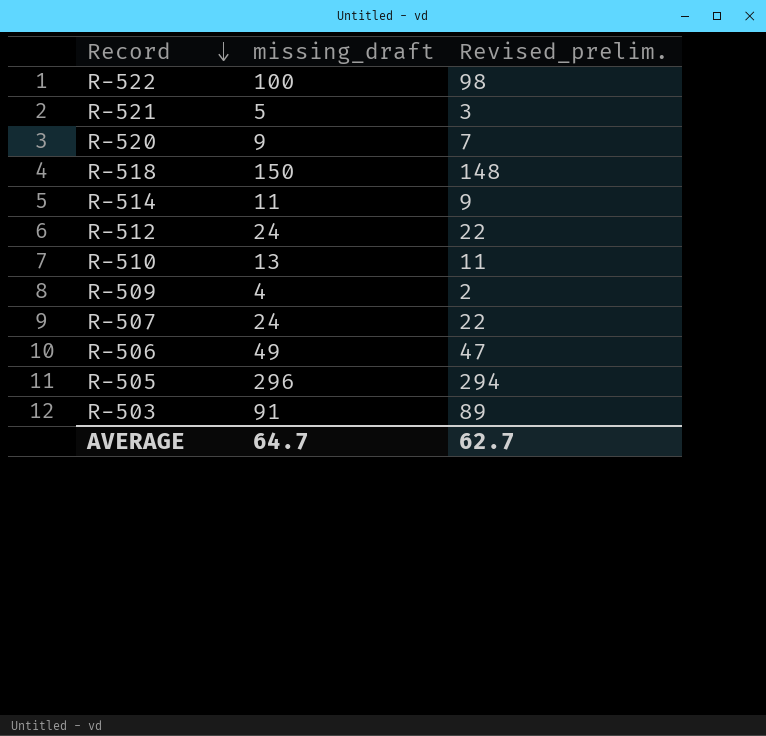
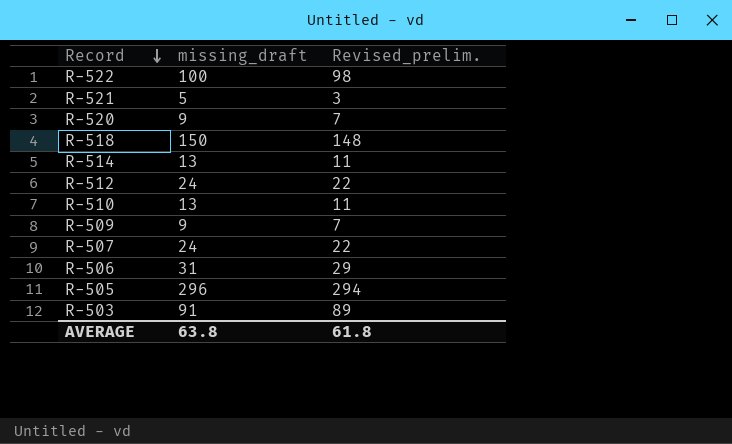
R-514 | missing_draft: 11 -> 13
R-514 | Revised_prelim.: 9 -> 11
R-509 | missing_draft: 4 -> 9
R-509 | Revised_prelim.: 2 -> 7
R-506 | missing_draft: 49 -> 31
R-506 | Revised_prelim.: 47 -> 29
AVERAGE | missing_draft: 64.7 -> 63.8
AVERAGE | Revised_prelim.: 62.7 -> 61.8

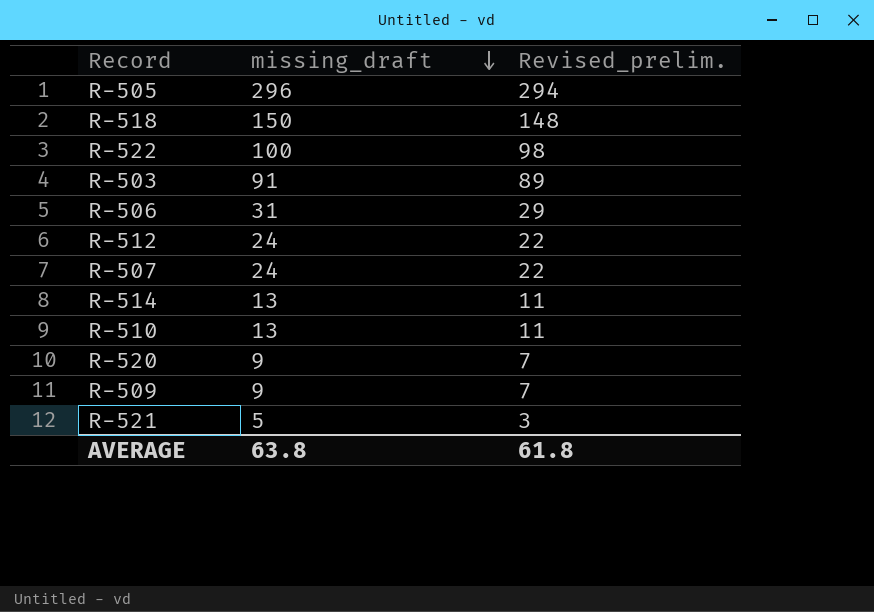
row order: Record descending -> missing_draft descending

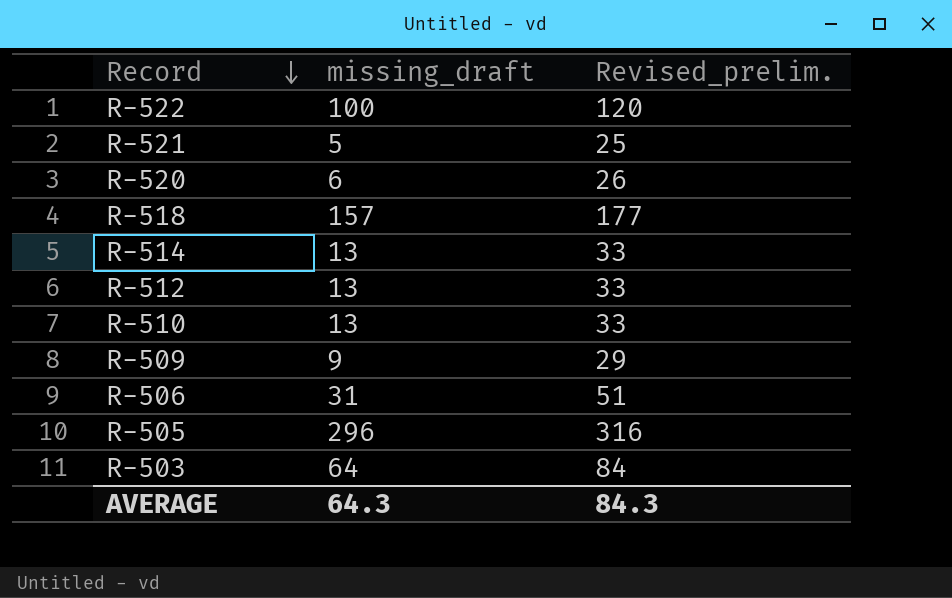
row order: missing_draft descending -> Record descending
column Revised_prelim. | formula: [missing_draft] - 2 -> [missing_draft] + 20
row R-507: 24 | 22 -> none
R-520 | missing_draft: 9 -> 6
R-518 | missing_draft: 150 -> 157
R-512 | missing_draft: 24 -> 13
R-503 | missing_draft: 91 -> 64
AVERAGE | missing_draft: 63.8 -> 64.3
AVERAGE | Revised_prelim.: 61.8 -> 84.3

